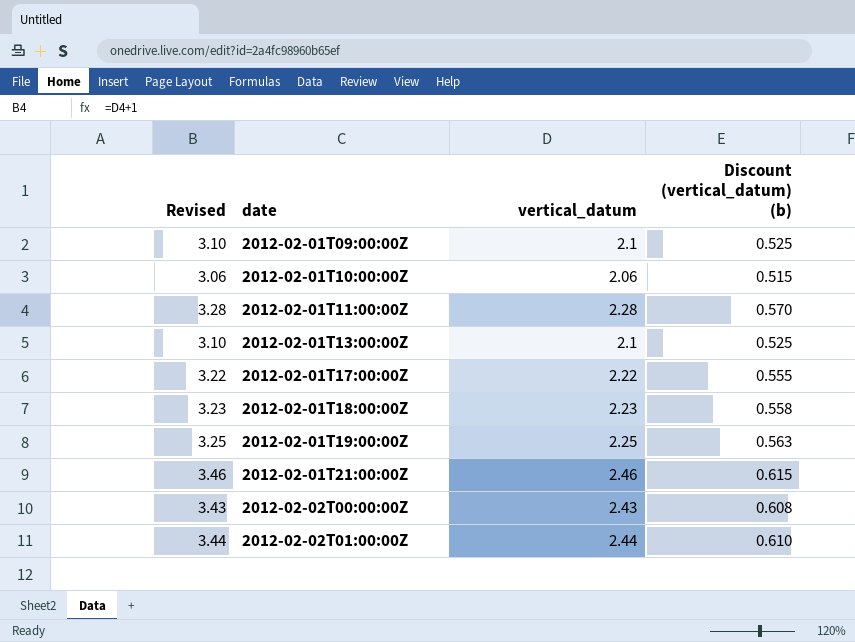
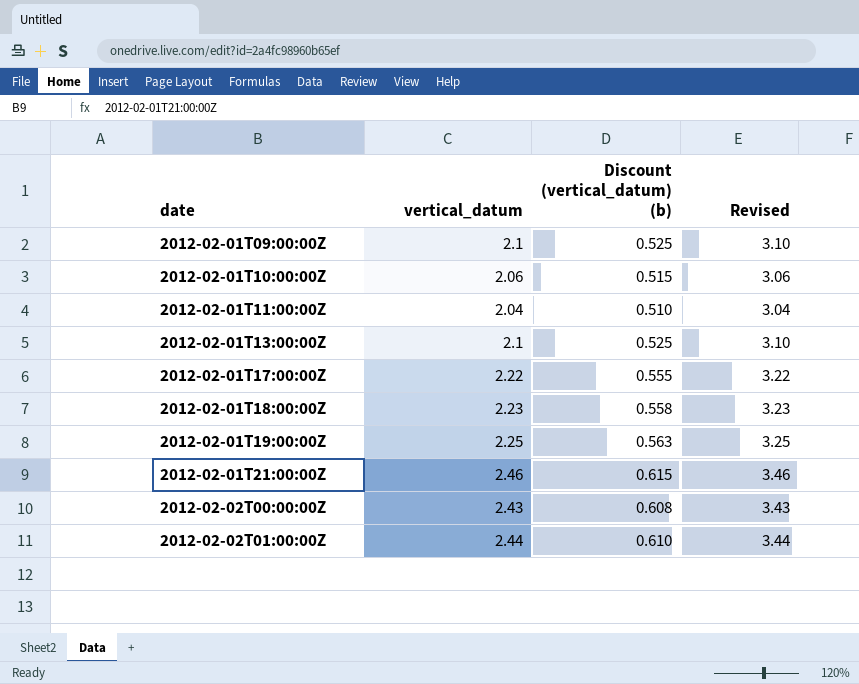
column Revised | position: 1 -> 4
2012-02-01T11:00:00Z | vertical_datum: 2.28 -> 2.04
2012-02-01T11:00:00Z | Discount (vertical_datum) (b): 0.570 -> 0.510
2012-02-01T11:00:00Z | Revised: 3.28 -> 3.04

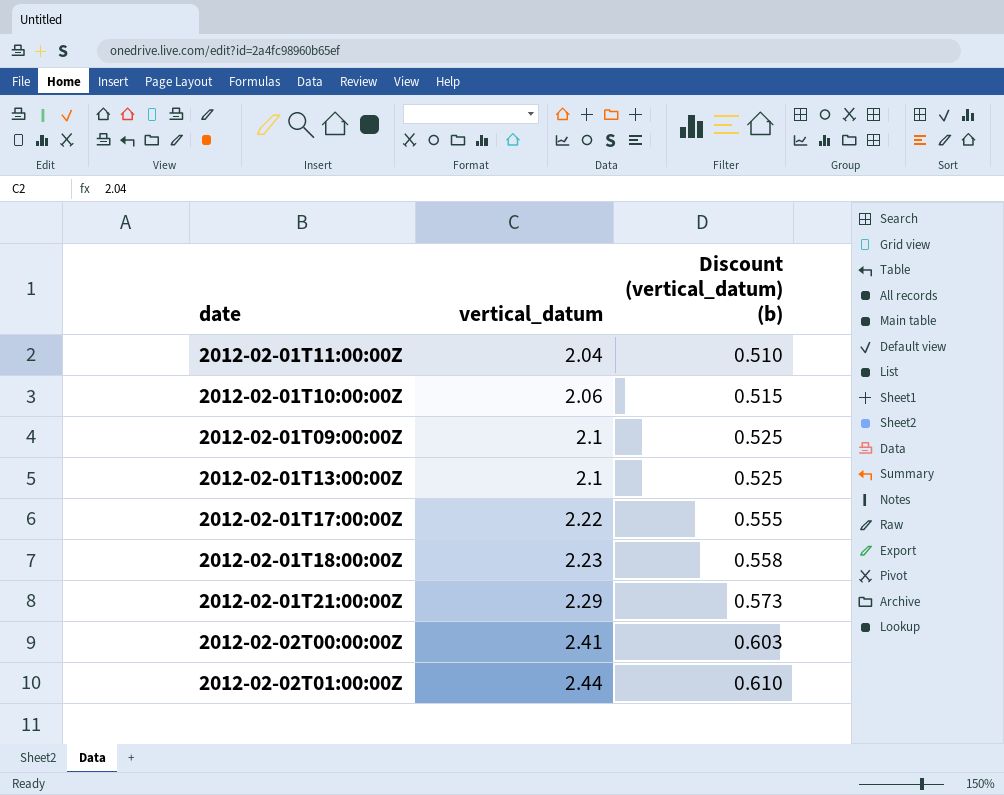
row order: date ascending -> vertical_datum ascending
column Revised | formula: [vertical_datum] + 1 -> none
row 2012-02-01T19:00:00Z: 2.25 | 0.563 | 3.25 -> none
2012-02-01T21:00:00Z | vertical_datum: 2.46 -> 2.29
2012-02-01T21:00:00Z | Discount (vertical_datum) (b): 0.615 -> 0.573
2012-02-02T00:00:00Z | vertical_datum: 2.43 -> 2.41
2012-02-02T00:00:00Z | Discount (vertical_datum) (b): 0.608 -> 0.603

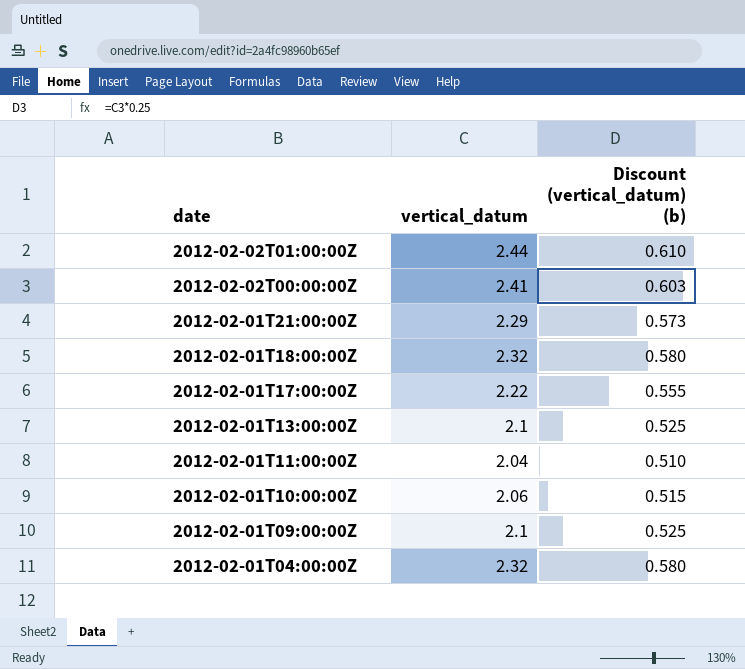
row order: vertical_datum ascending -> date descending
2012-02-01T18:00:00Z | vertical_datum: 2.23 -> 2.32
2012-02-01T18:00:00Z | Discount (vertical_datum) (b): 0.558 -> 0.580
row 2012-02-01T04:00:00Z: none -> 2.32 | 0.580

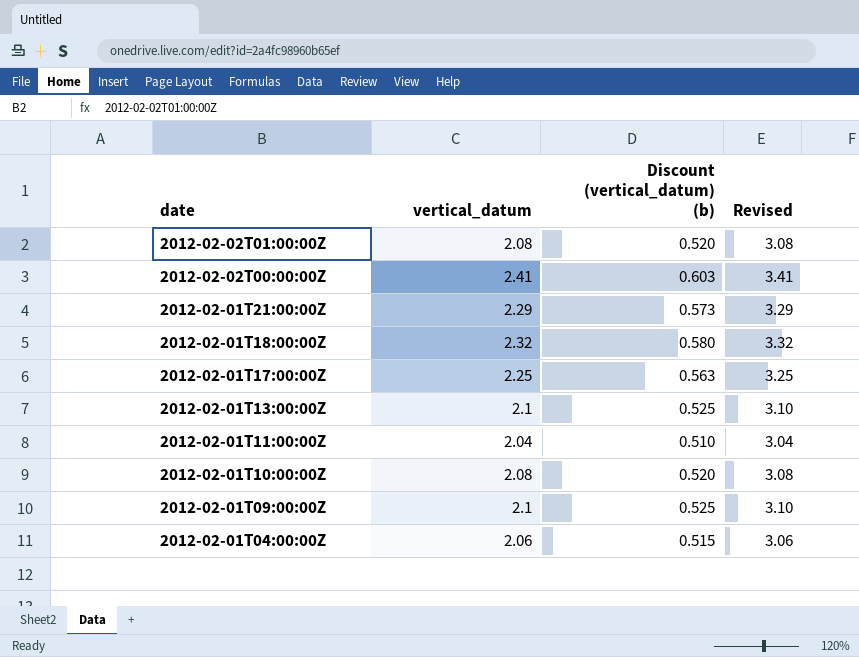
column Revised | formula: none -> [vertical_datum] + 1
2012-02-02T01:00:00Z | vertical_datum: 2.44 -> 2.08
2012-02-02T01:00:00Z | Discount (vertical_datum) (b): 0.610 -> 0.520
2012-02-01T17:00:00Z | vertical_datum: 2.22 -> 2.25
2012-02-01T17:00:00Z | Discount (vertical_datum) (b): 0.555 -> 0.563
2012-02-01T10:00:00Z | vertical_datum: 2.06 -> 2.08
2012-02-01T10:00:00Z | Discount (vertical_datum) (b): 0.515 -> 0.520
2012-02-01T04:00:00Z | vertical_datum: 2.32 -> 2.06
2012-02-01T04:00:00Z | Discount (vertical_datum) (b): 0.580 -> 0.515

